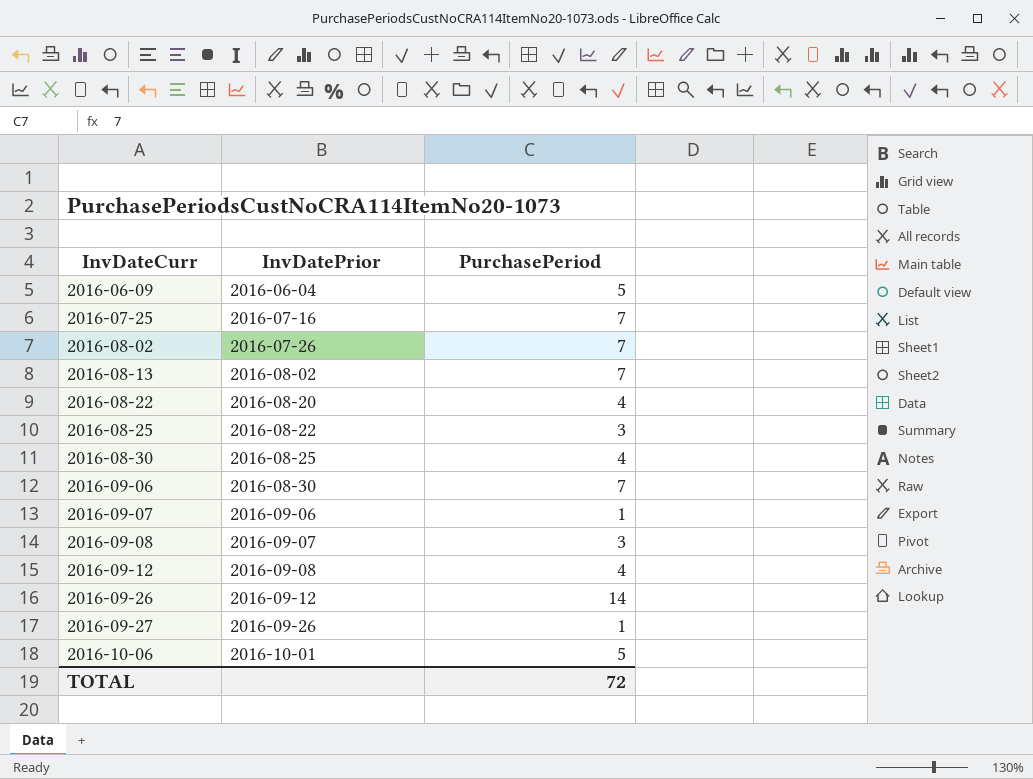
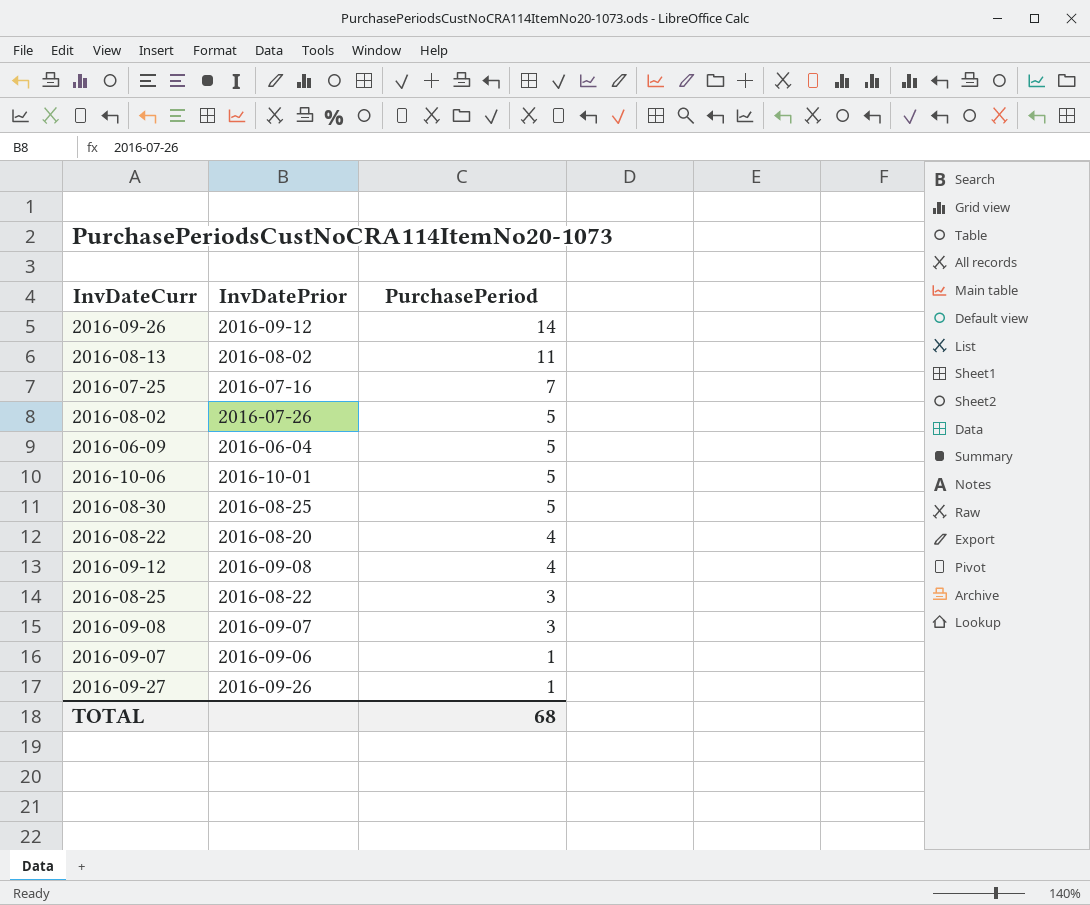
row order: InvDateCurr ascending -> PurchasePeriod descending
row 2016-09-06: 2016-08-30 | 7 -> none
2016-08-13 | PurchasePeriod: 7 -> 11
2016-08-02 | PurchasePeriod: 7 -> 5
2016-08-30 | PurchasePeriod: 4 -> 5
TOTAL | PurchasePeriod: 72 -> 68

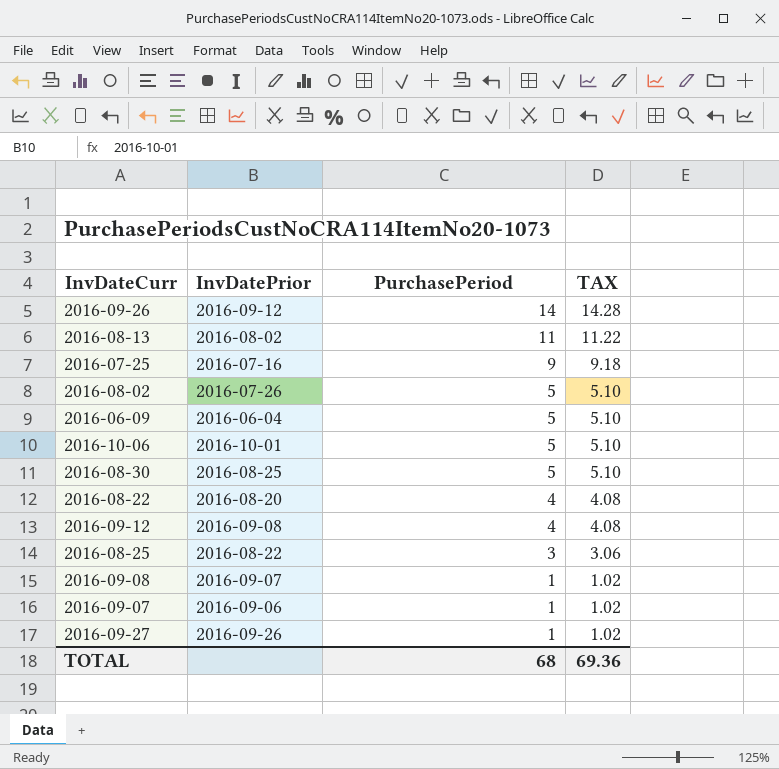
column TAX | formula: none -> [PurchasePeriod] * 1.02
2016-07-25 | PurchasePeriod: 7 -> 9
2016-09-08 | PurchasePeriod: 3 -> 1

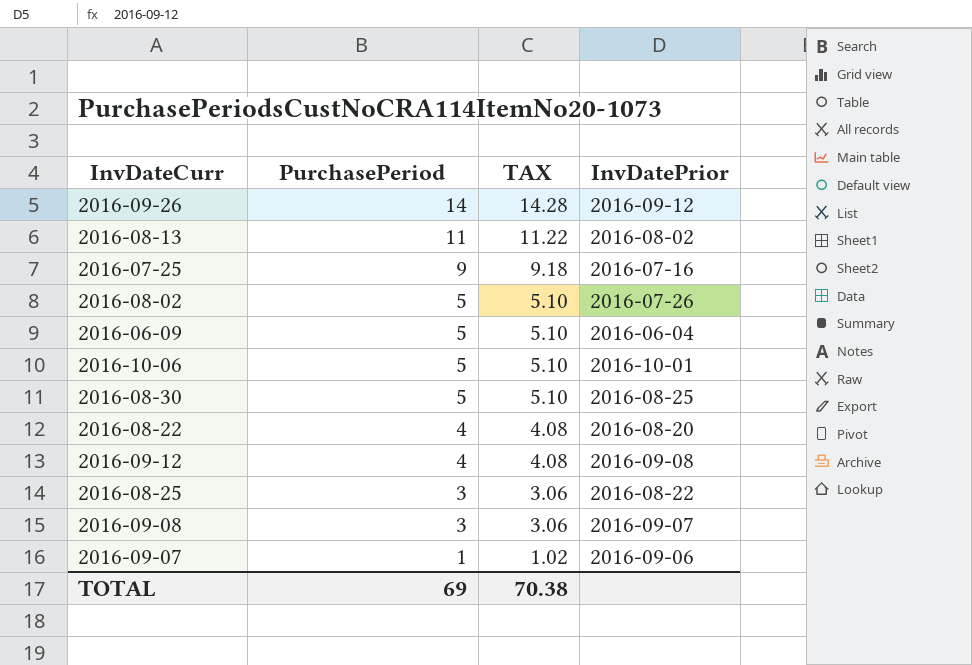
column InvDatePrior | position: 2 -> 4
row 2016-09-27: 2016-09-26 | 1 | 1.02 -> none
2016-09-08 | PurchasePeriod: 1 -> 3
2016-09-08 | TAX: 1.02 -> 3.06
TOTAL | PurchasePeriod: 68 -> 69
TOTAL | TAX: 69.36 -> 70.38

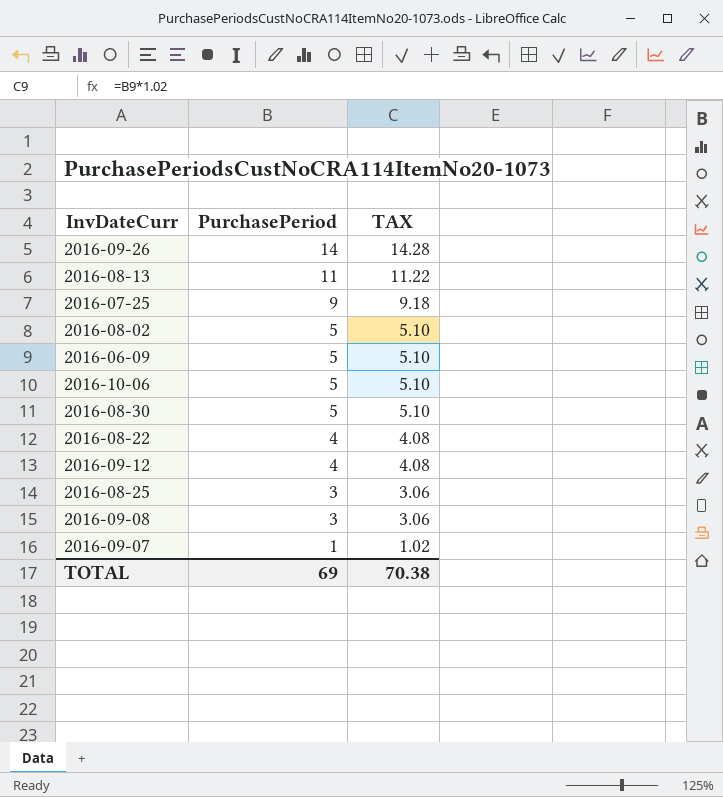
column InvDatePrior | position: 4 -> none

